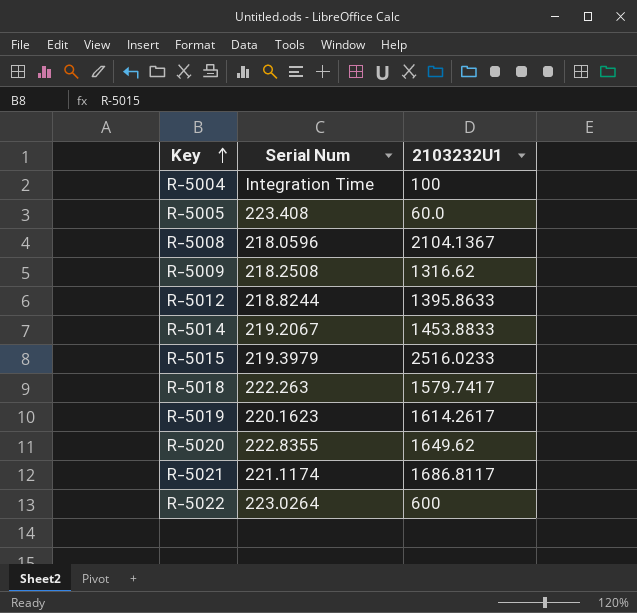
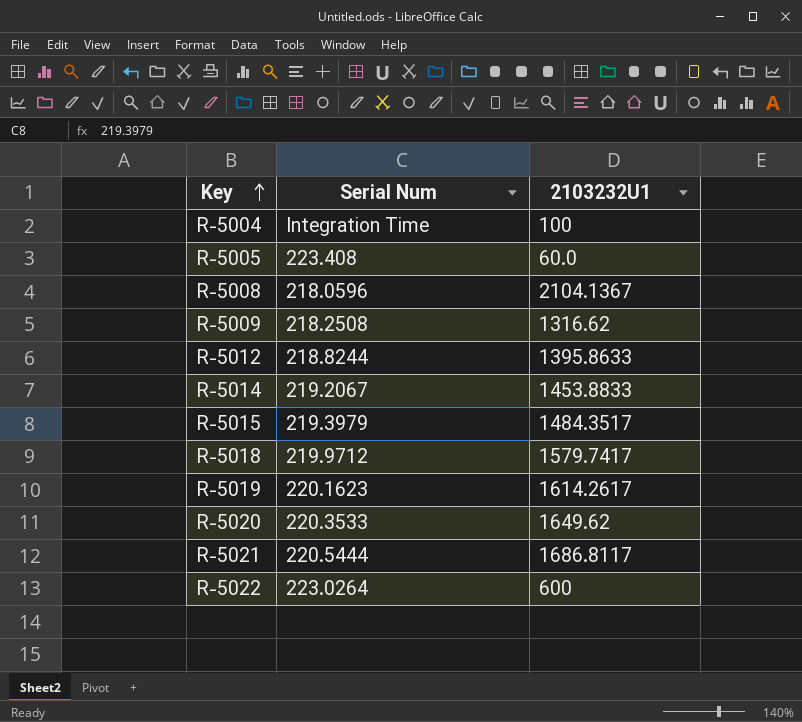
R-5015 | 2103232U1: 2516.0233 -> 1484.3517
R-5018 | Serial Num: 222.263 -> 219.9712
R-5020 | Serial Num: 222.8355 -> 220.3533
R-5021 | Serial Num: 221.1174 -> 220.5444

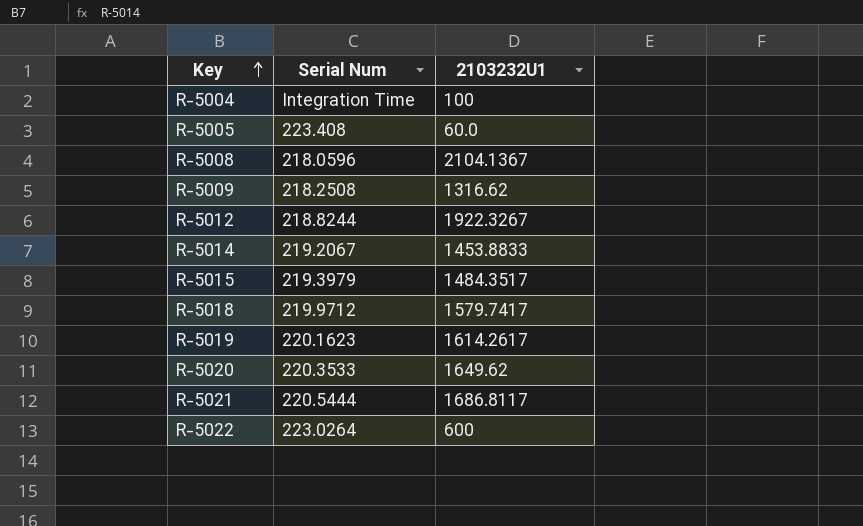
R-5012 | 2103232U1: 1395.8633 -> 1922.3267

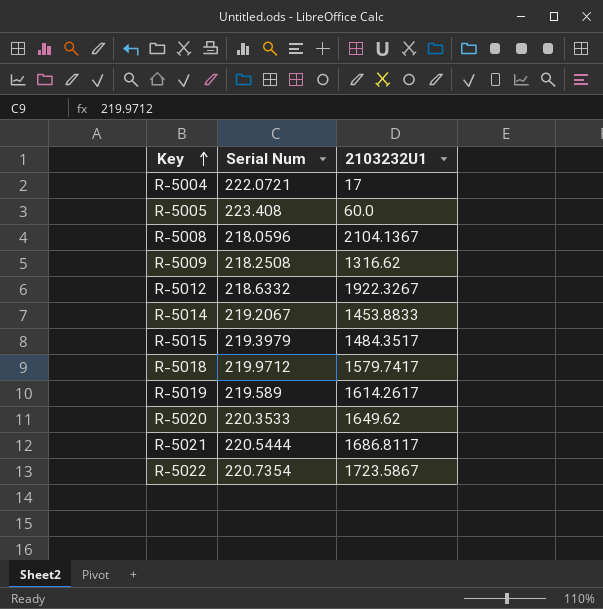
R-5004 | Serial Num: Integration Time -> 222.0721
R-5004 | 2103232U1: 100 -> 17
R-5012 | Serial Num: 218.8244 -> 218.6332
R-5019 | Serial Num: 220.1623 -> 219.589
R-5022 | Serial Num: 223.0264 -> 220.7354
R-5022 | 2103232U1: 600 -> 1723.5867

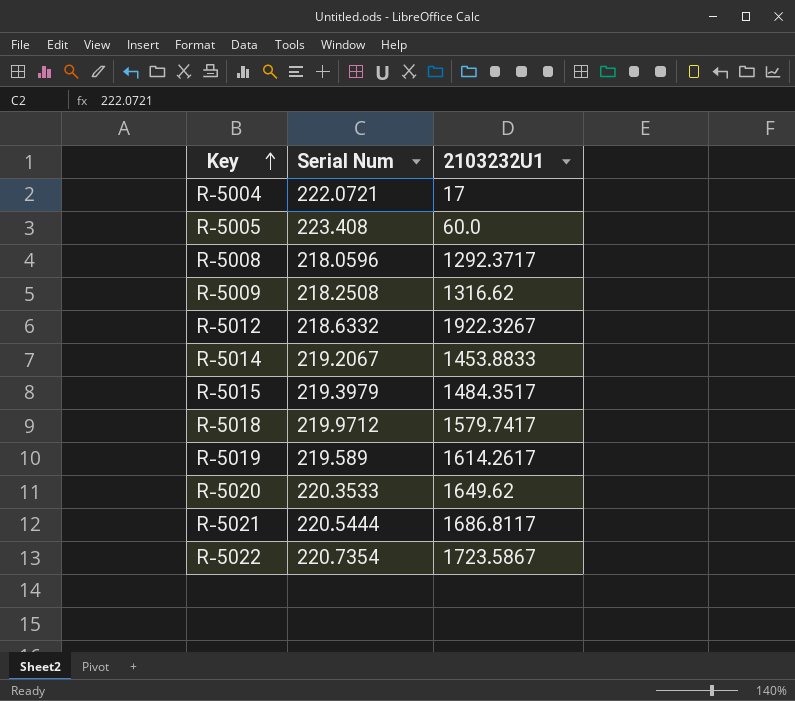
R-5008 | 2103232U1: 2104.1367 -> 1292.3717

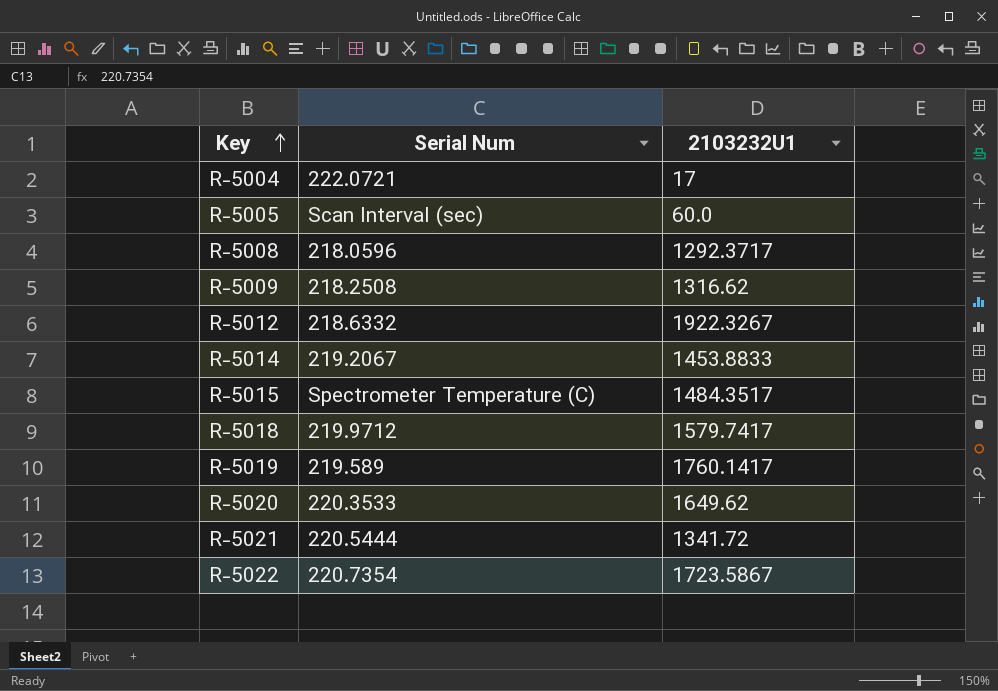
R-5005 | Serial Num: 223.408 -> Scan Interval (sec)
R-5015 | Serial Num: 219.3979 -> Spectrometer Temperature (C)
R-5019 | 2103232U1: 1614.2617 -> 1760.1417
R-5021 | 2103232U1: 1686.8117 -> 1341.72

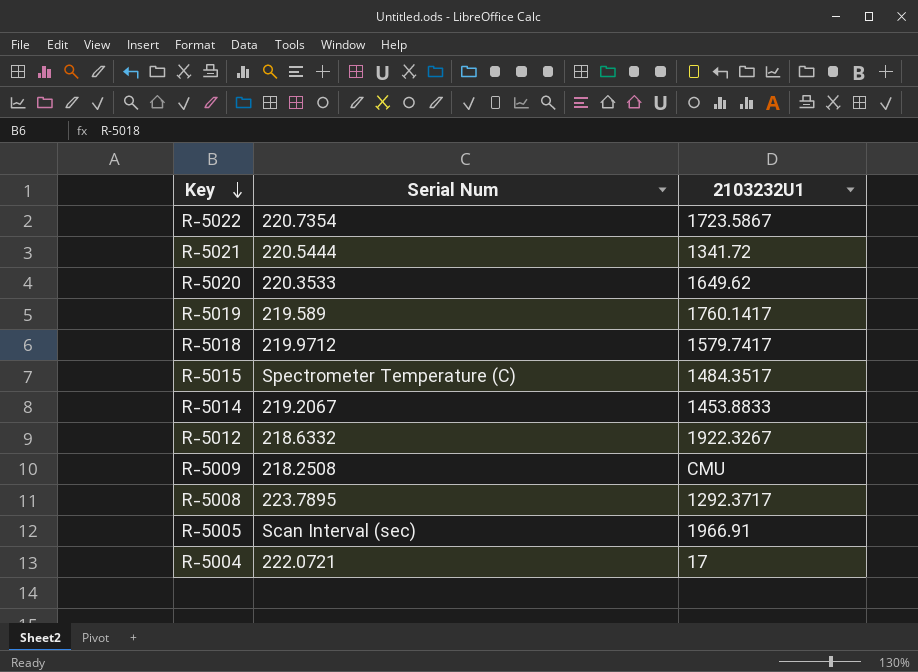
row order: Key ascending -> Key descending
R-5009 | 2103232U1: 1316.62 -> CMU
R-5008 | Serial Num: 218.0596 -> 223.7895
R-5005 | 2103232U1: 60.0 -> 1966.91

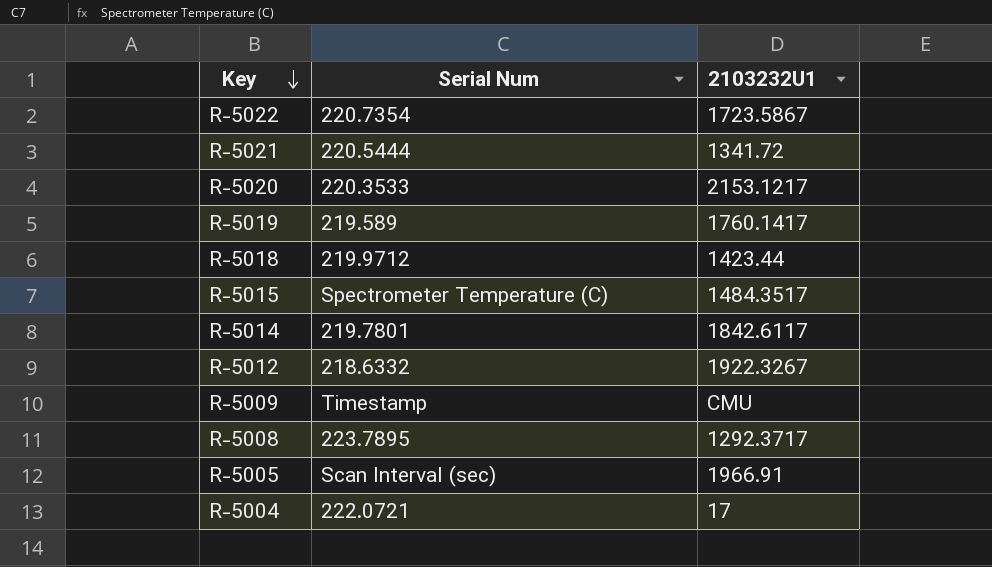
R-5020 | 2103232U1: 1649.62 -> 2153.1217
R-5018 | 2103232U1: 1579.7417 -> 1423.44
R-5014 | Serial Num: 219.2067 -> 219.7801
R-5014 | 2103232U1: 1453.8833 -> 1842.6117
R-5009 | Serial Num: 218.2508 -> Timestamp

